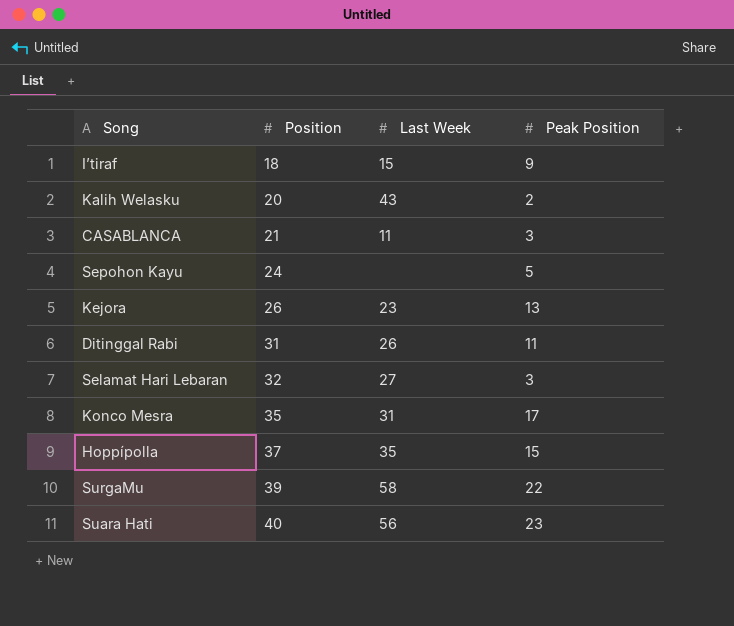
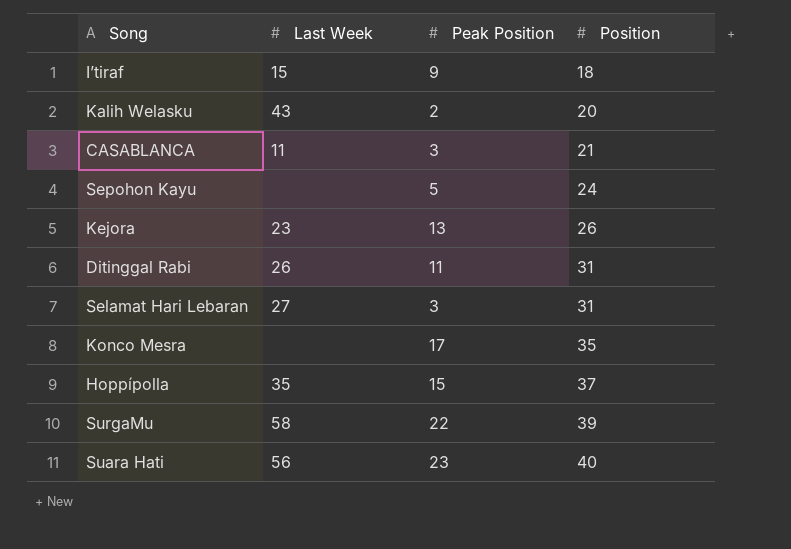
column Position | position: 2 -> 4
Selamat Hari Lebaran | Position: 32 -> 31
Konco Mesra | Last Week: 31 -> none

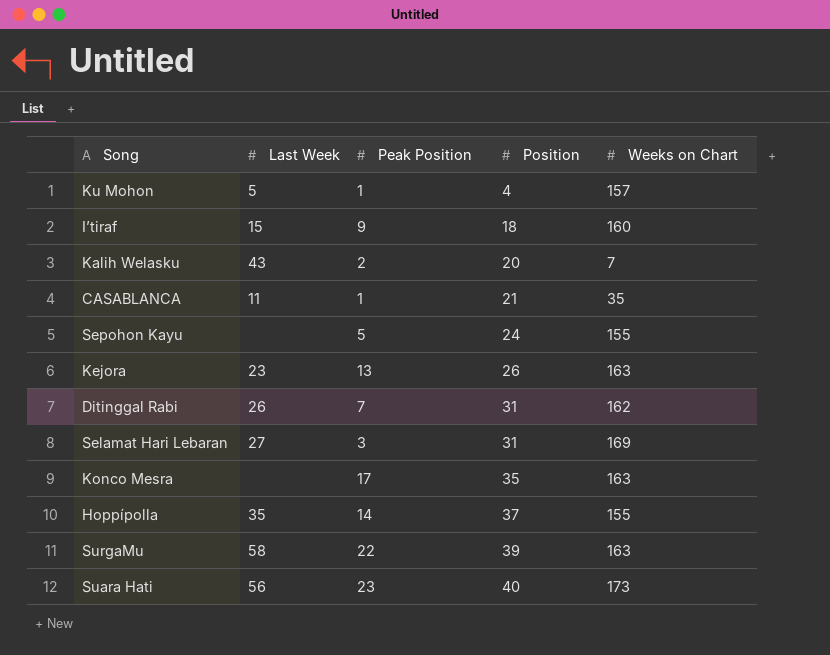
column Weeks on Chart | position: none -> 5
row Ku Mohon: none -> 5 | 1 | 4 | 157
CASABLANCA | Peak Position: 3 -> 1
Ditinggal Rabi | Peak Position: 11 -> 7
Hoppípolla | Peak Position: 15 -> 14

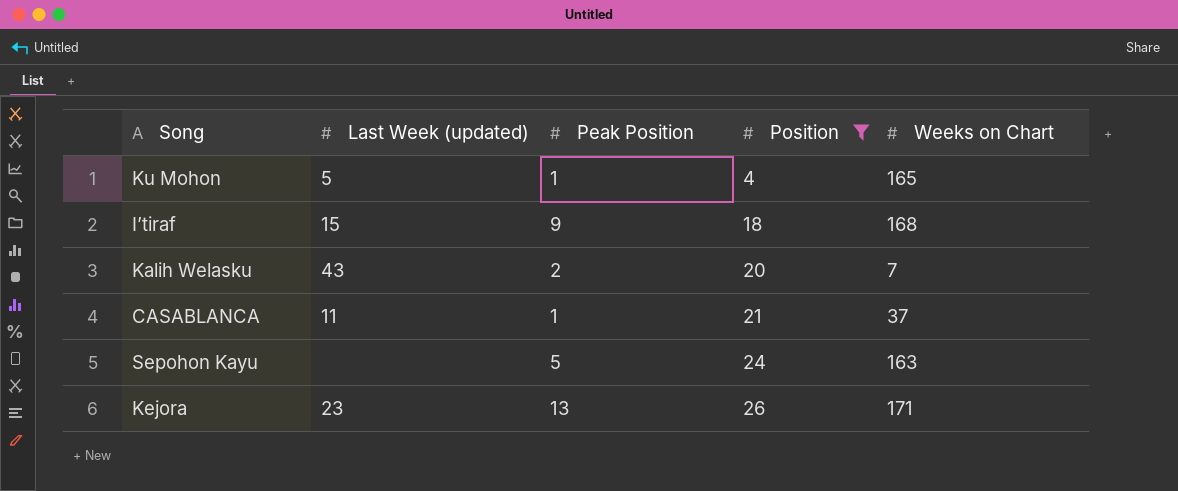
filter: none -> Position <= 26
column name: Last Week -> Last Week (updated)
Ku Mohon | Weeks on Chart: 157 -> 165
I’tiraf | Weeks on Chart: 160 -> 168
CASABLANCA | Weeks on Chart: 35 -> 37
Sepohon Kayu | Weeks on Chart: 155 -> 163
Kejora | Weeks on Chart: 163 -> 171

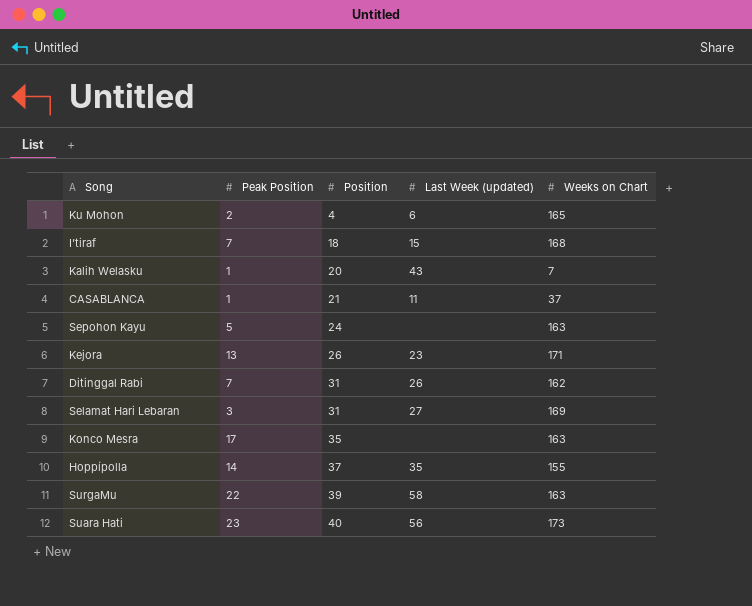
filter: Position <= 26 -> none
column Last Week (updated) | position: 2 -> 4
Ku Mohon | Peak Position: 1 -> 2
Ku Mohon | Last Week (updated): 5 -> 6
I’tiraf | Peak Position: 9 -> 7
Kalih Welasku | Peak Position: 2 -> 1

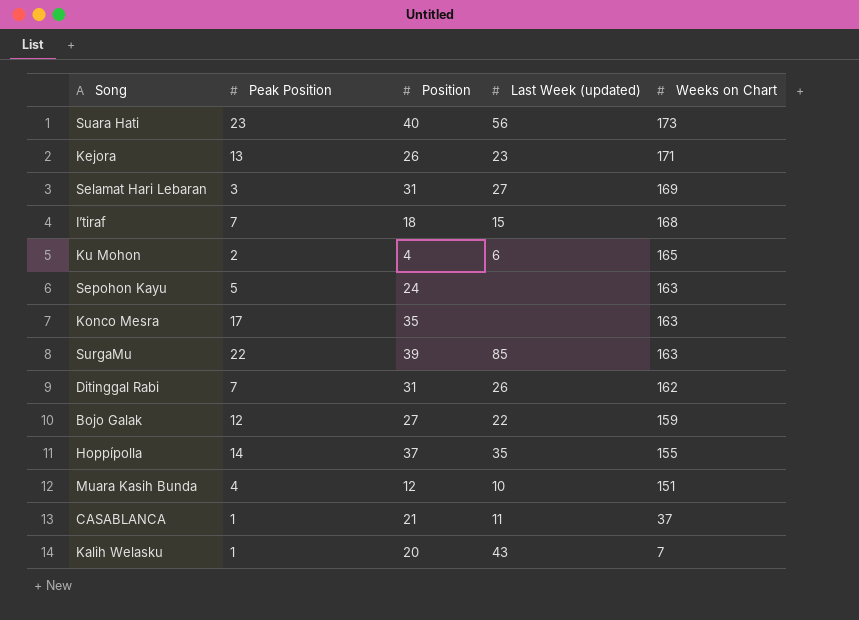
row order: Position ascending -> Weeks on Chart descending
SurgaMu | Last Week (updated): 58 -> 85
row Bojo Galak: none -> 12 | 27 | 22 | 159
row Muara Kasih Bunda: none -> 4 | 12 | 10 | 151

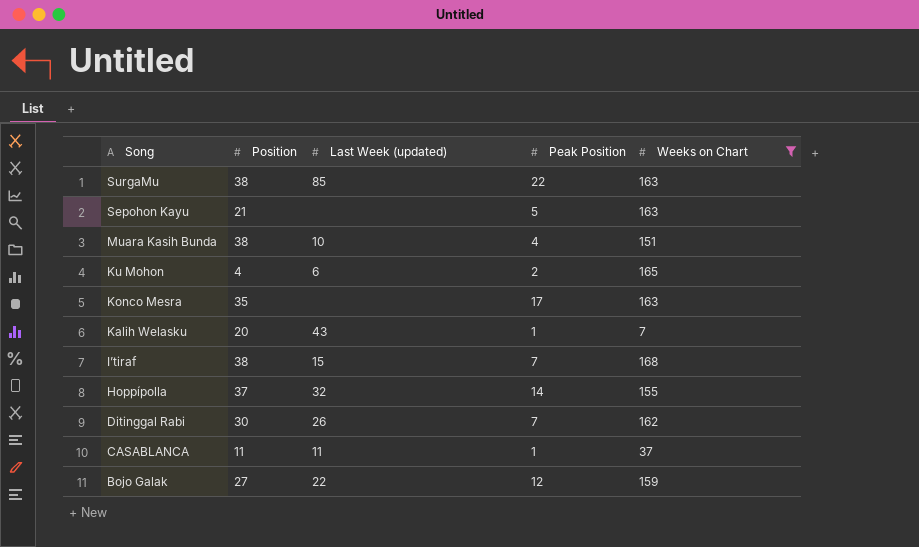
filter: none -> Weeks on Chart <= 168
row order: Weeks on Chart descending -> Song descending
column Peak Position | position: 2 -> 4
SurgaMu | Position: 39 -> 38
Sepohon Kayu | Position: 24 -> 21
Muara Kasih Bunda | Position: 12 -> 38
I’tiraf | Position: 18 -> 38
Hoppípolla | Last Week (updated): 35 -> 32
Ditinggal Rabi | Position: 31 -> 30
CASABLANCA | Position: 21 -> 11

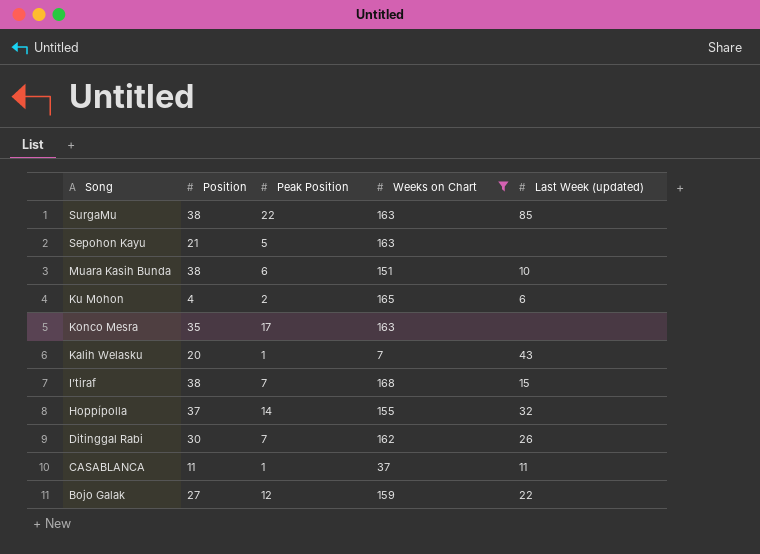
column Last Week (updated) | position: 3 -> 5
Muara Kasih Bunda | Peak Position: 4 -> 6

